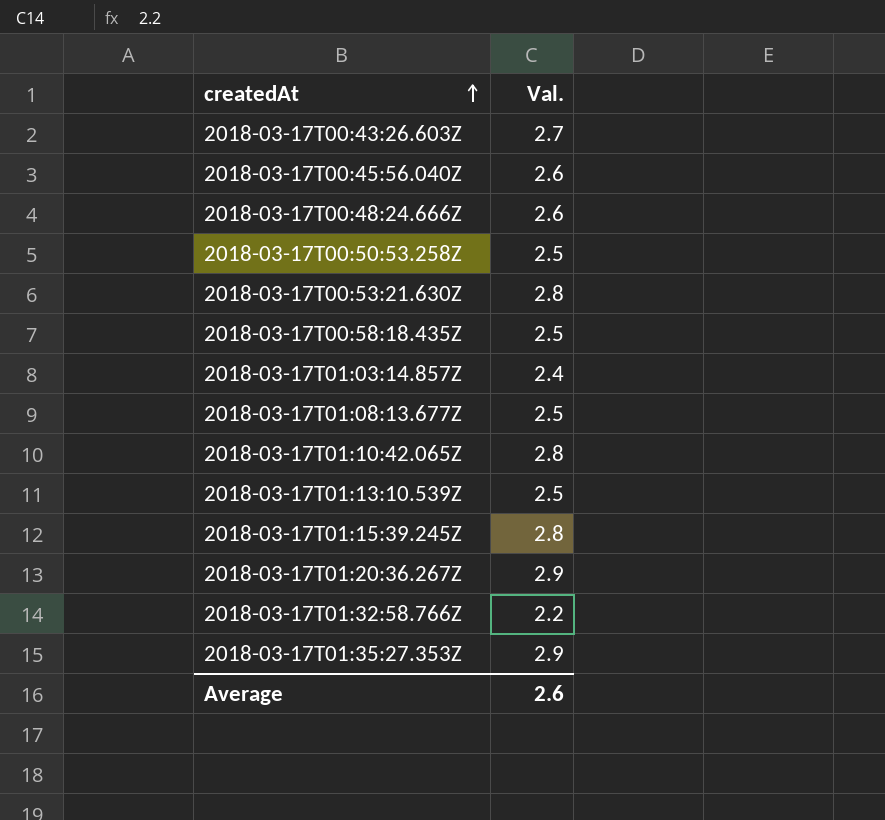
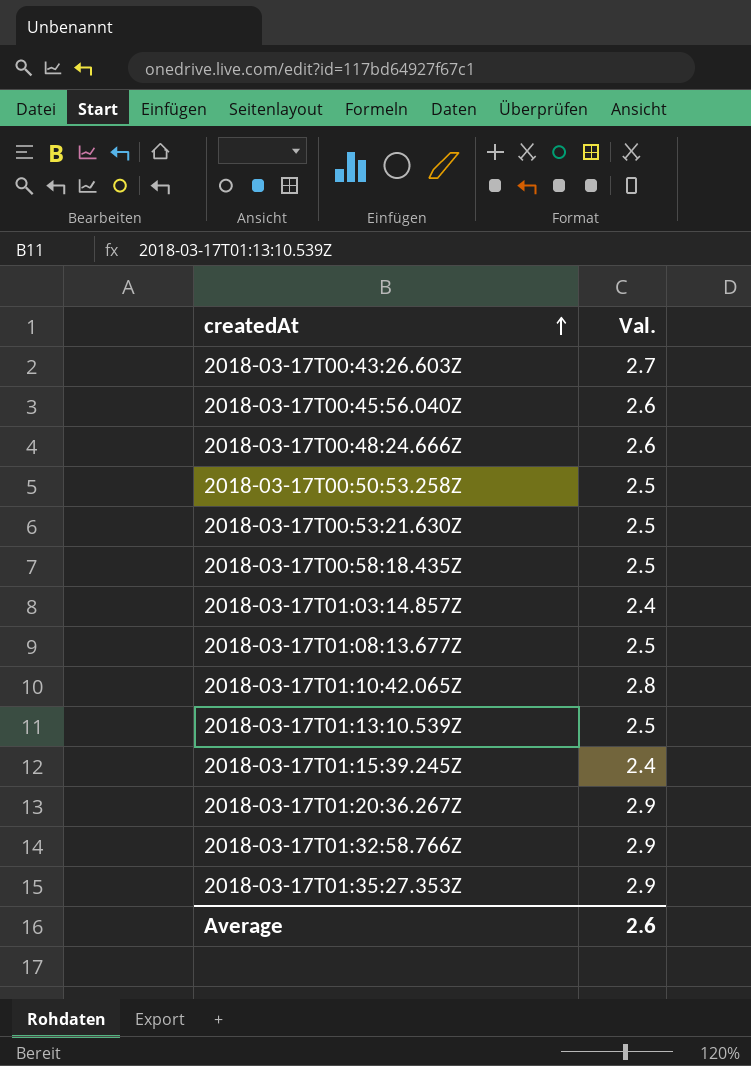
2018-03-17T00:53:21.630Z | Val.: 2.8 -> 2.5
2018-03-17T01:15:39.245Z | Val.: 2.8 -> 2.4
2018-03-17T01:32:58.766Z | Val.: 2.2 -> 2.9

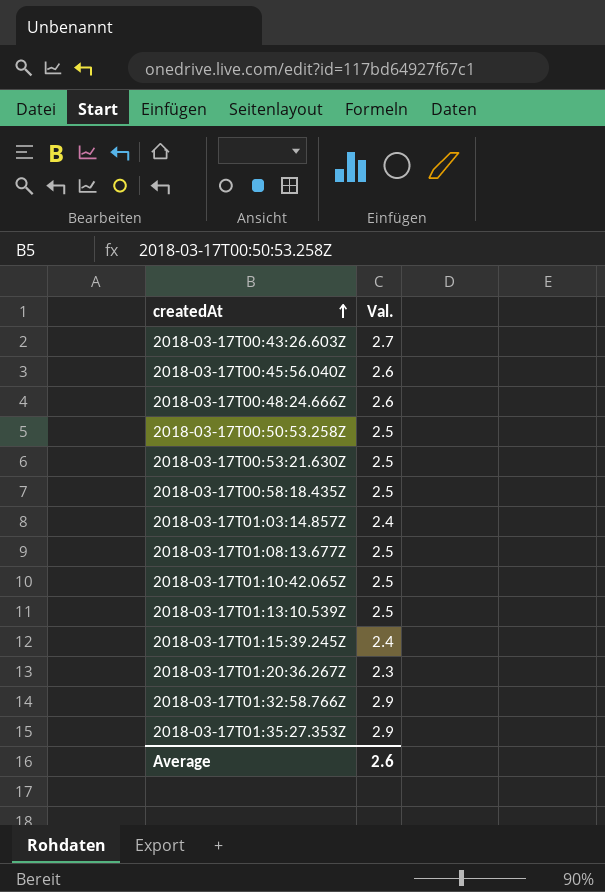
2018-03-17T01:10:42.065Z | Val.: 2.8 -> 2.5
2018-03-17T01:20:36.267Z | Val.: 2.9 -> 2.3

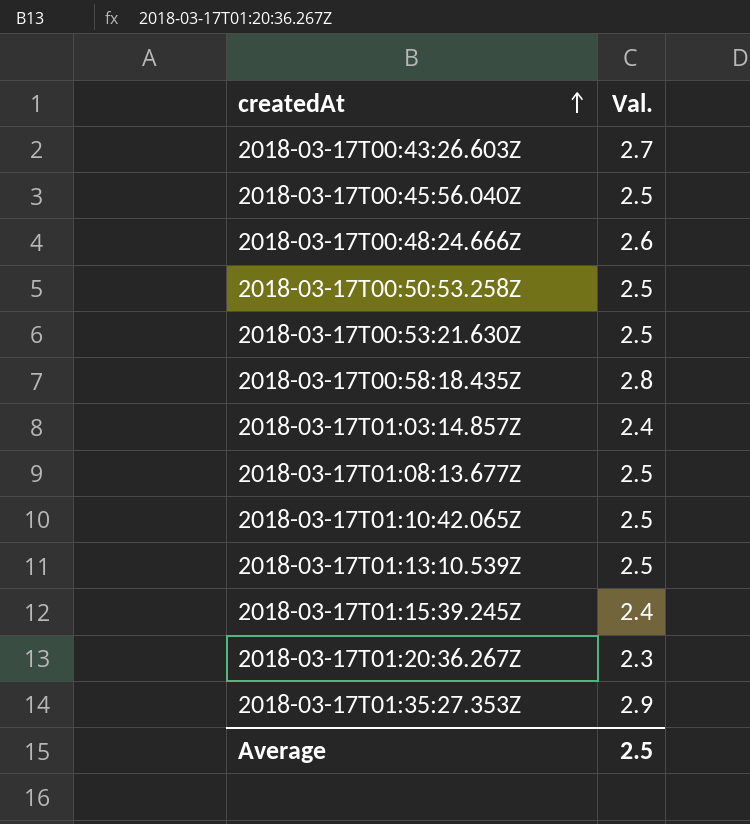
row 2018-03-17T01:32:58.766Z: 2.9 -> none
2018-03-17T00:45:56.040Z | Val.: 2.6 -> 2.5
2018-03-17T00:58:18.435Z | Val.: 2.5 -> 2.8
Average | Val.: 2.6 -> 2.5

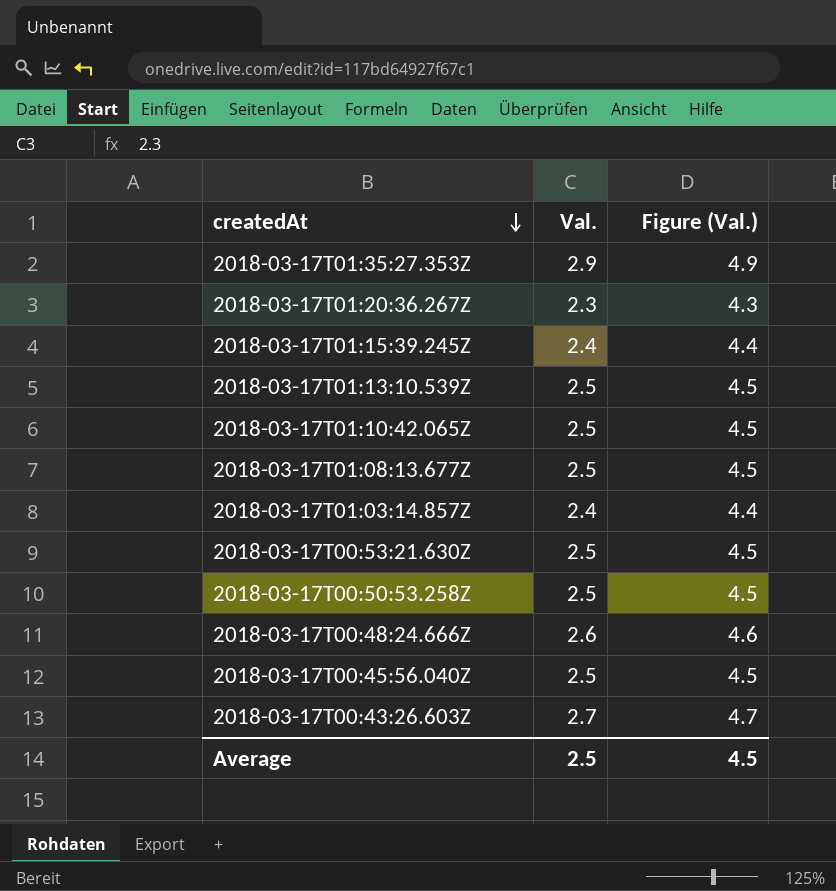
row order: createdAt ascending -> createdAt descending
column Figure (Val.) | formula: none -> [Val.] + 2
row 2018-03-17T00:58:18.435Z: 2.8 -> none

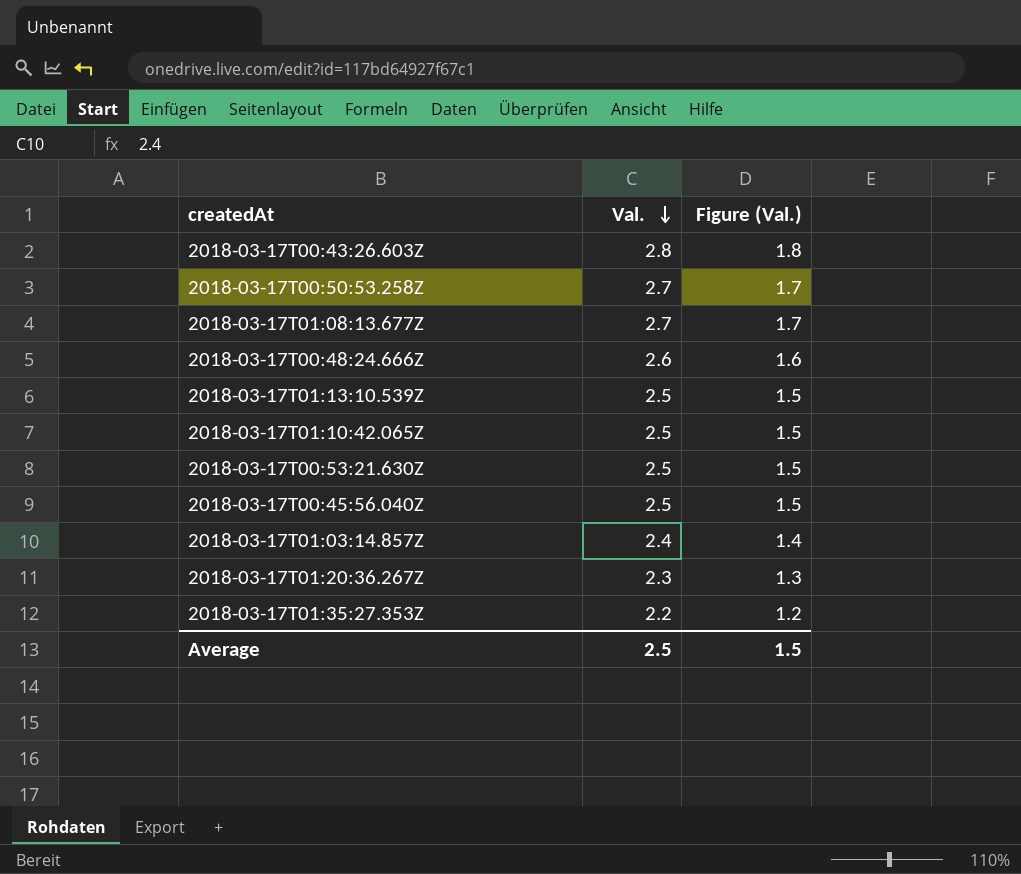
row order: createdAt descending -> Val. descending
column Figure (Val.) | formula: [Val.] + 2 -> [Val.] - 1
row 2018-03-17T01:15:39.245Z: 2.4 | 4.4 -> none
2018-03-17T00:43:26.603Z | Val.: 2.7 -> 2.8
2018-03-17T00:50:53.258Z | Val.: 2.5 -> 2.7
2018-03-17T01:08:13.677Z | Val.: 2.5 -> 2.7
2018-03-17T01:35:27.353Z | Val.: 2.9 -> 2.2
Average | Figure (Val.): 4.5 -> 1.5

